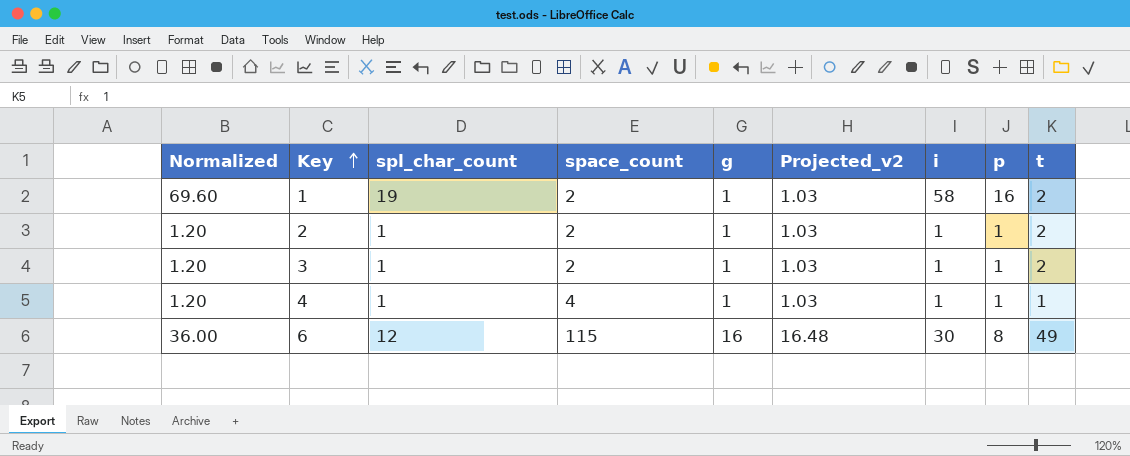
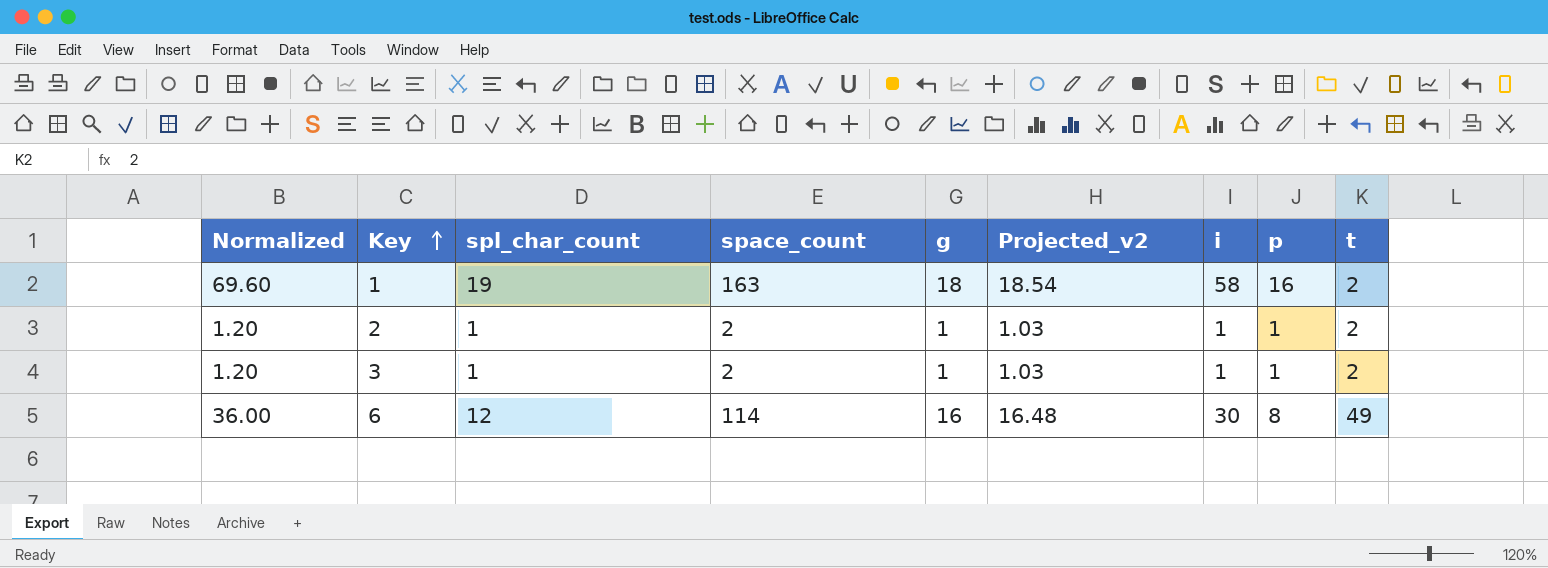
row 4: 1.20 | 1 | 4 | 1 | 1.03 | 1 | 1 | 1 -> none
1 | space_count: 2 -> 163
1 | g: 1 -> 18
1 | Projected_v2: 1.03 -> 18.54
6 | space_count: 115 -> 114

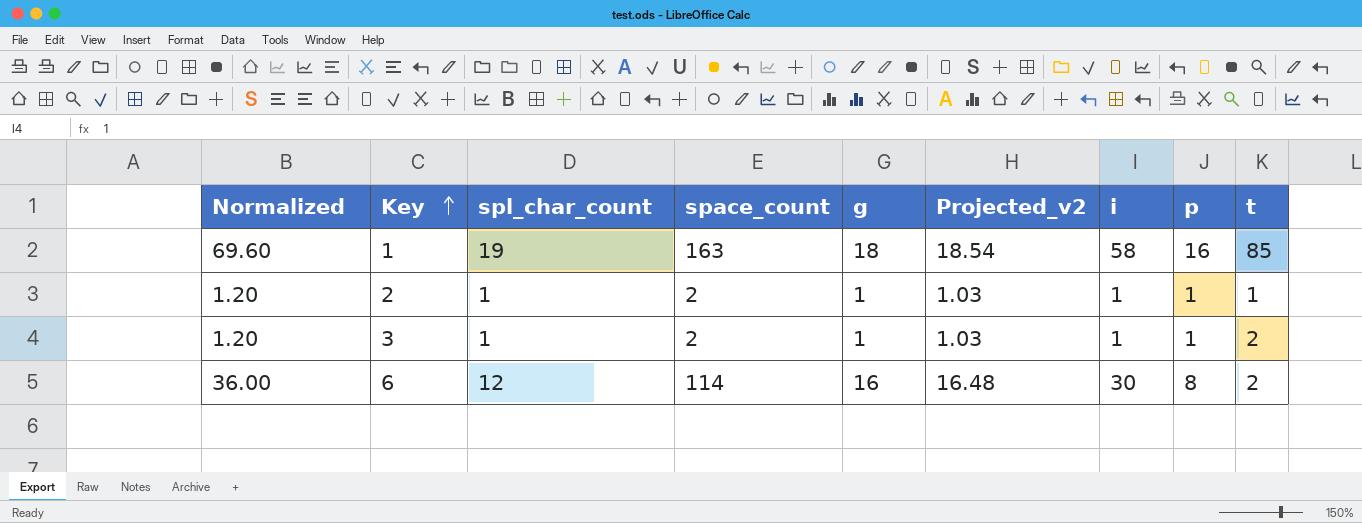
1 | t: 2 -> 85
2 | t: 2 -> 1
6 | t: 49 -> 2

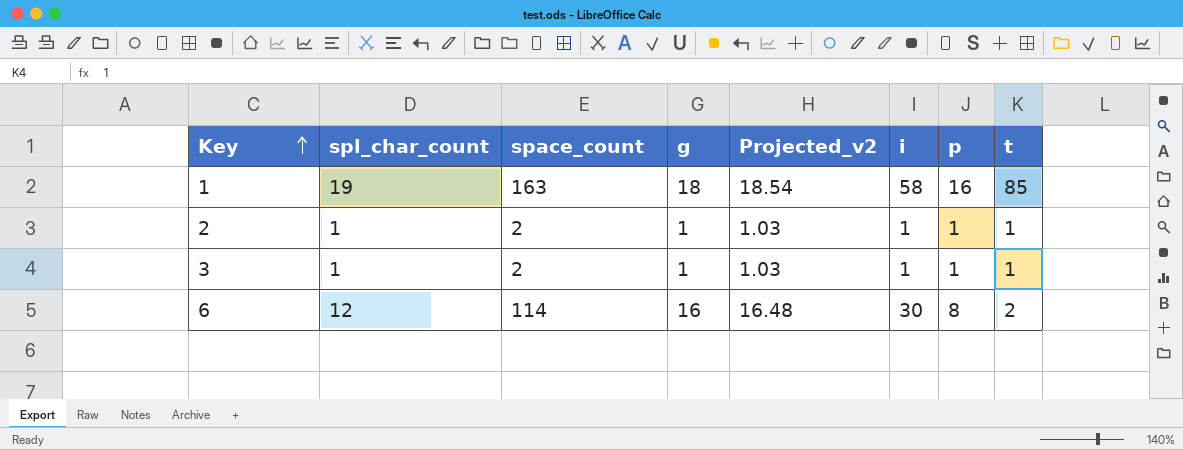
column Normalized | formula: [i] * 1.2 -> none
3 | t: 2 -> 1

